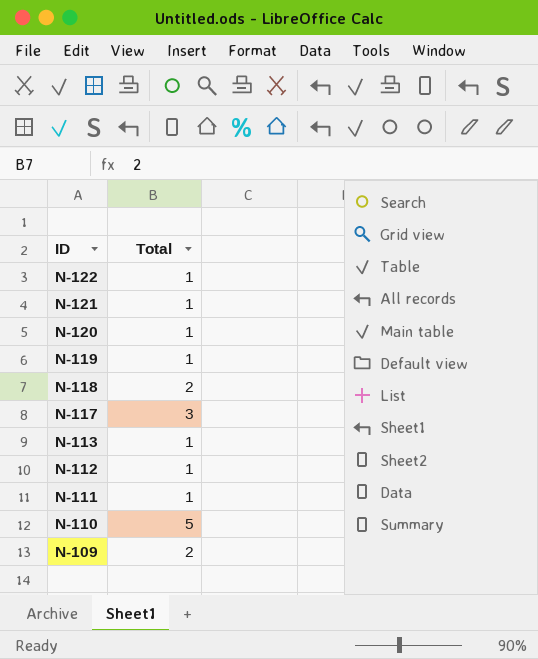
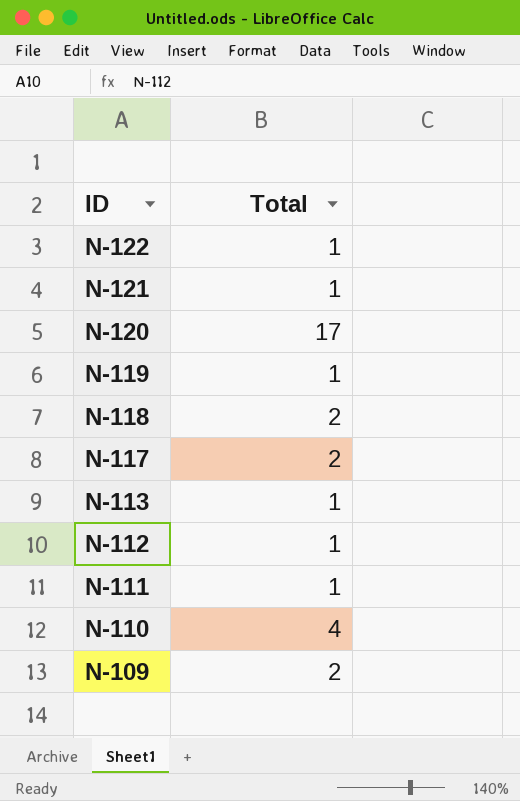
N-120 | Total: 1 -> 17
N-117 | Total: 3 -> 2
N-110 | Total: 5 -> 4

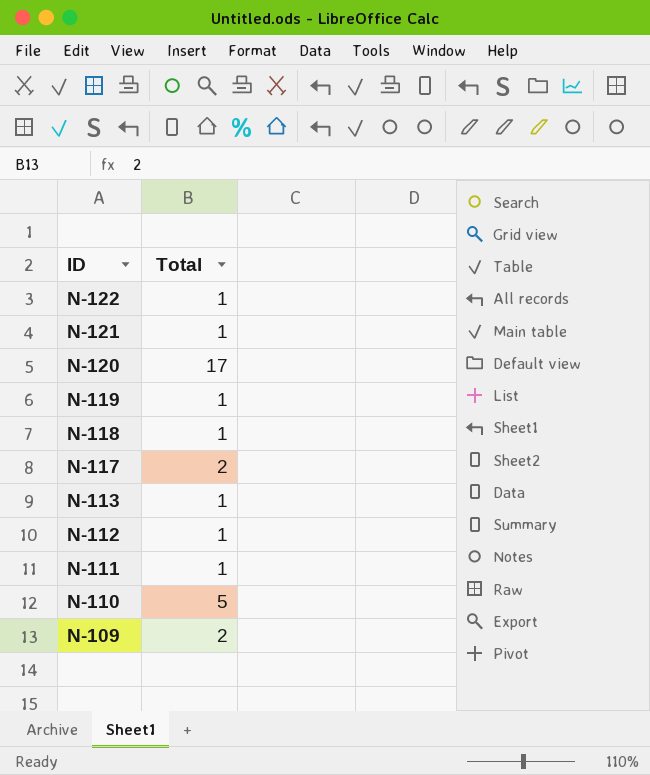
N-118 | Total: 2 -> 1
N-110 | Total: 4 -> 5

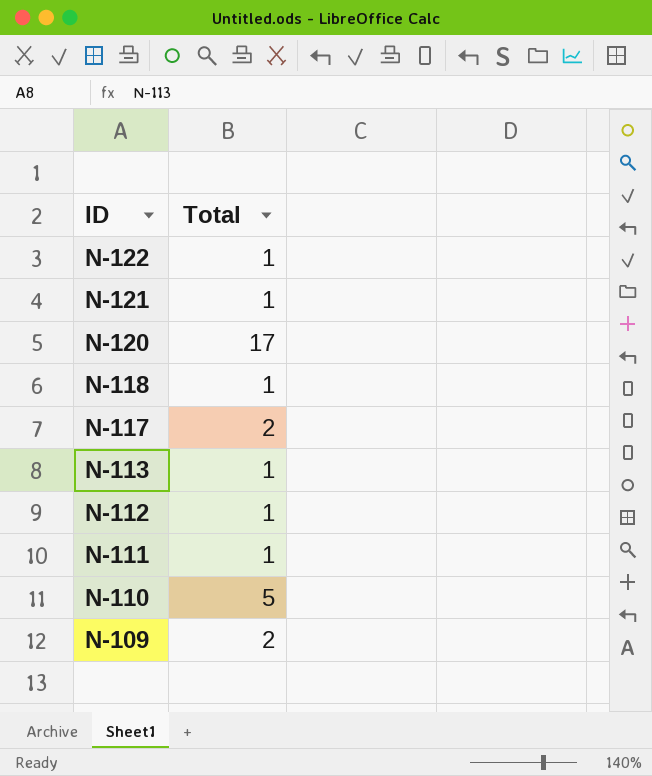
row N-119: 1 -> none

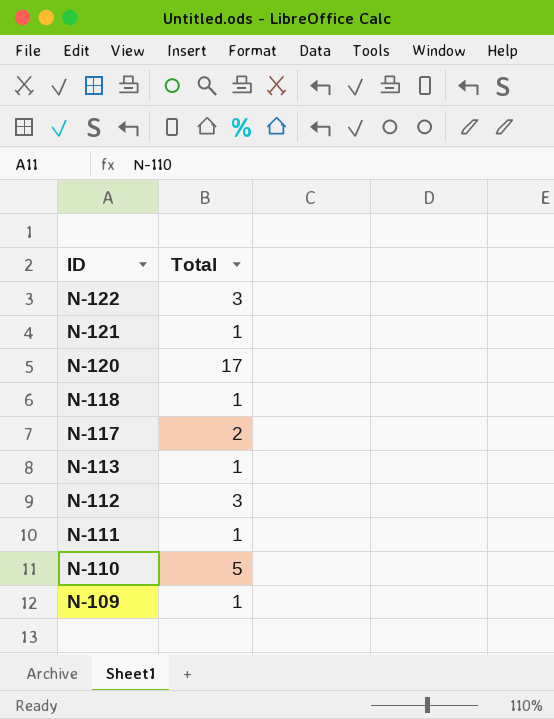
N-122 | Total: 1 -> 3
N-112 | Total: 1 -> 3
N-109 | Total: 2 -> 1

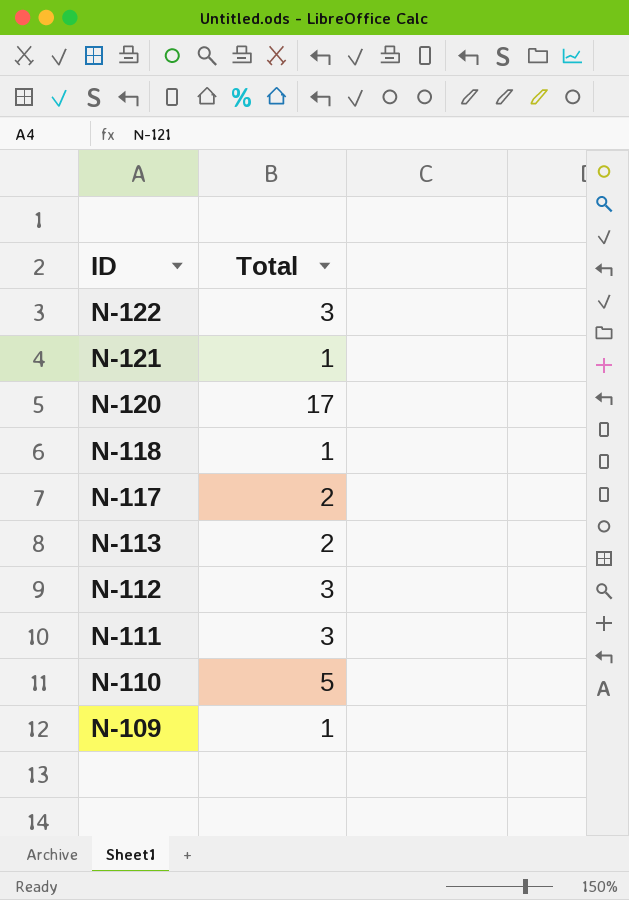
N-113 | Total: 1 -> 2
N-111 | Total: 1 -> 3

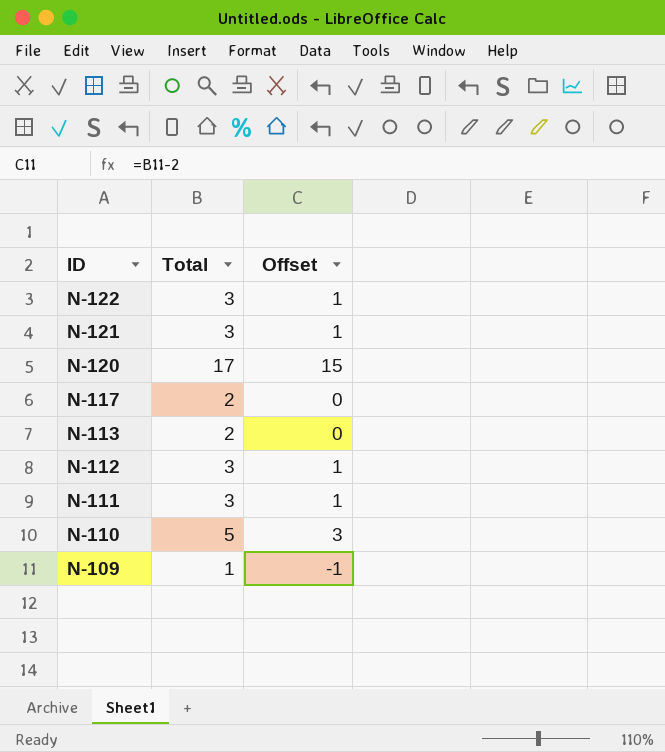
column Offset | formula: none -> [Total] - 2
row N-118: 1 -> none
N-121 | Total: 1 -> 3

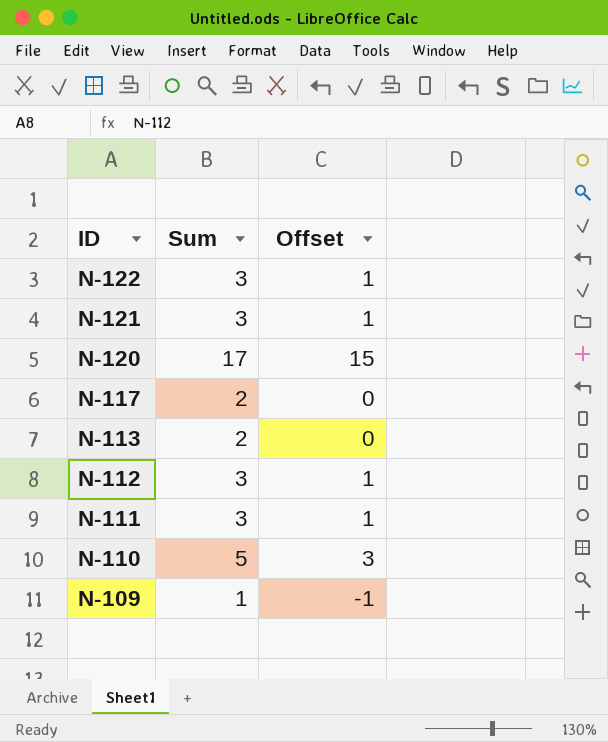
column name: Total -> Sum

